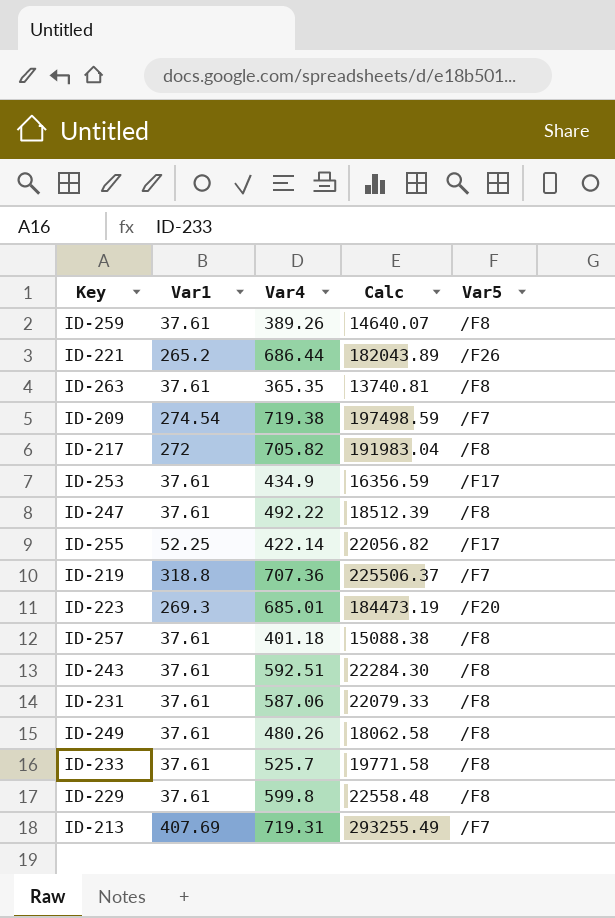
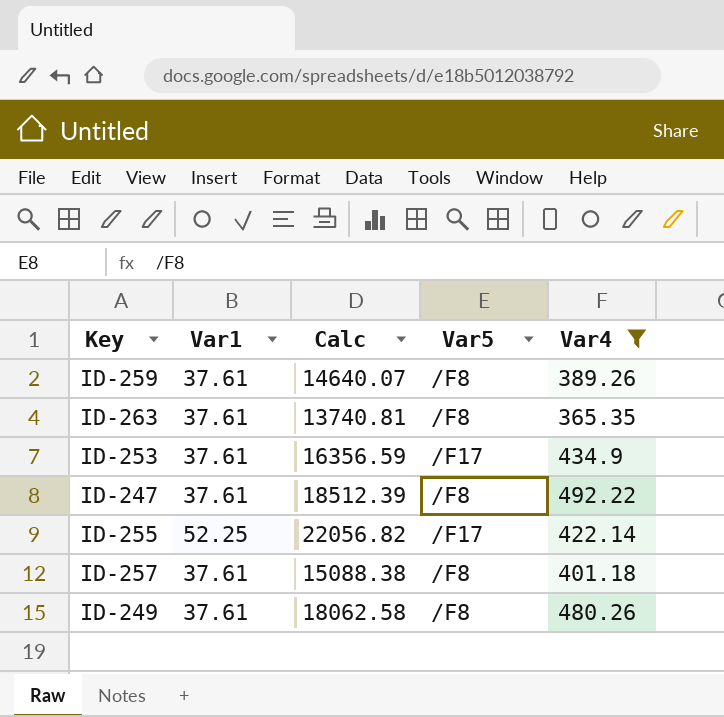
filter: none -> Var4 <= 492.22
column Var4 | position: 3 -> 5

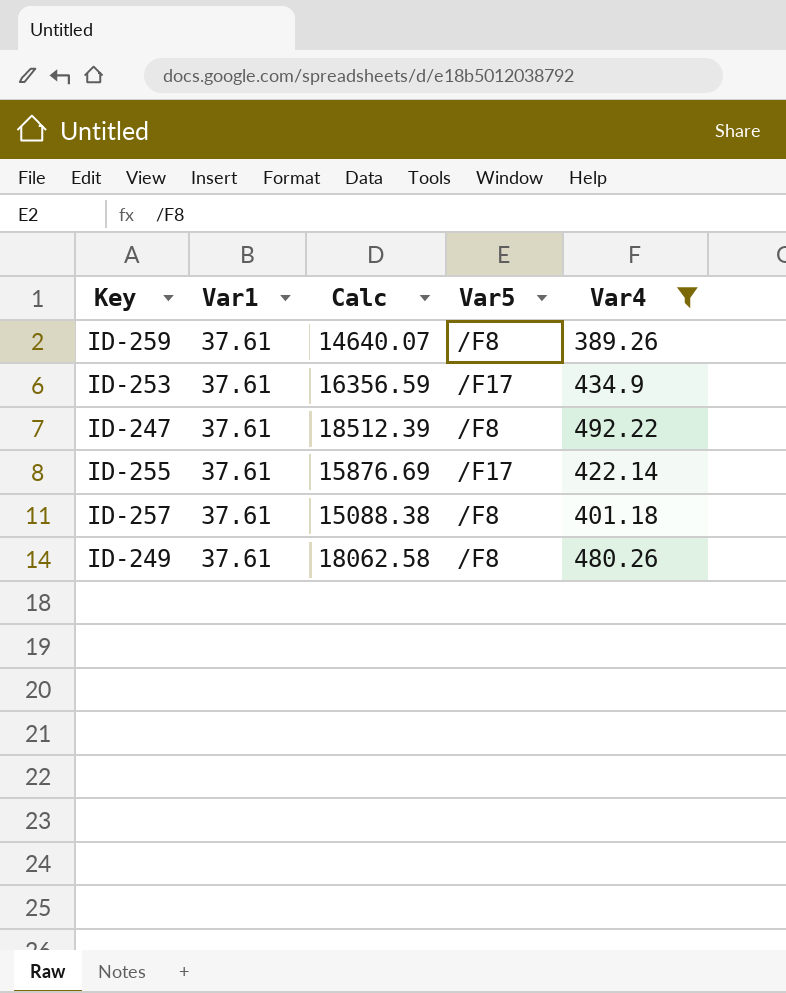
row ID-263: 37.61 | 13740.81 | /F8 | 365.35 -> none
ID-255 | Var1: 52.25 -> 37.61
ID-255 | Calc: 22056.82 -> 15876.69

